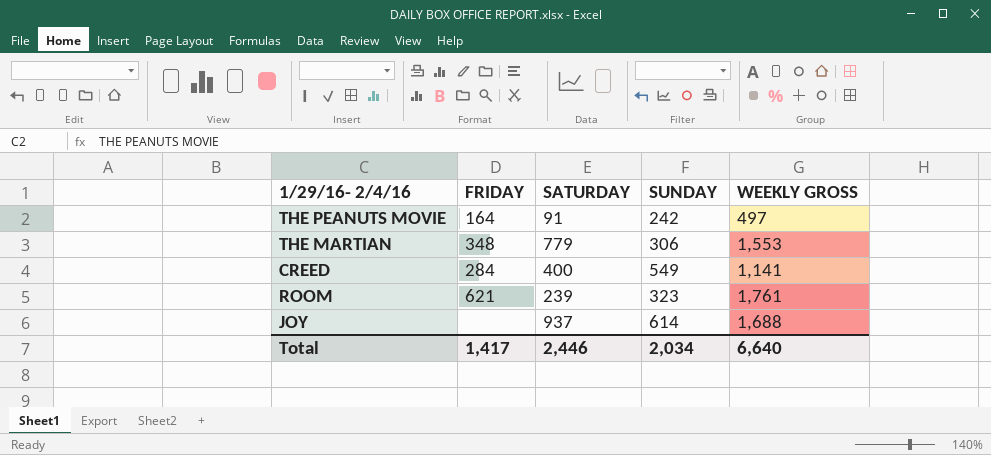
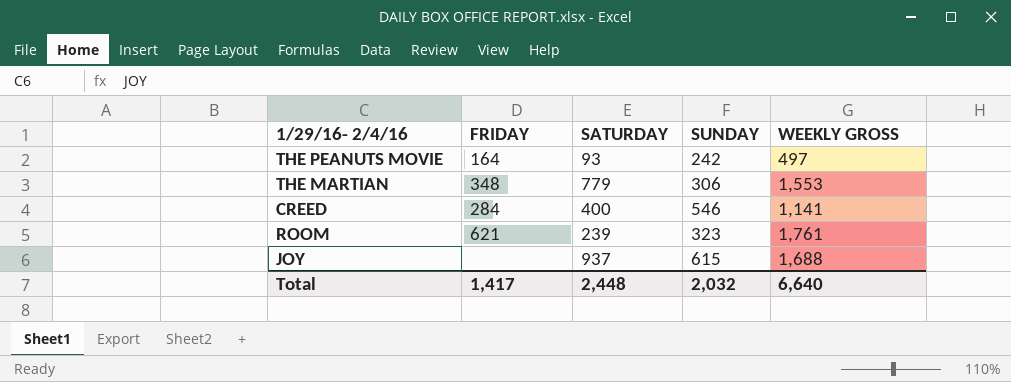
THE PEANUTS MOVIE | SATURDAY: 91 -> 93
CREED | SUNDAY: 549 -> 546
JOY | SUNDAY: 614 -> 615
Total | SATURDAY: 2,446 -> 2,448
Total | SUNDAY: 2,034 -> 2,032

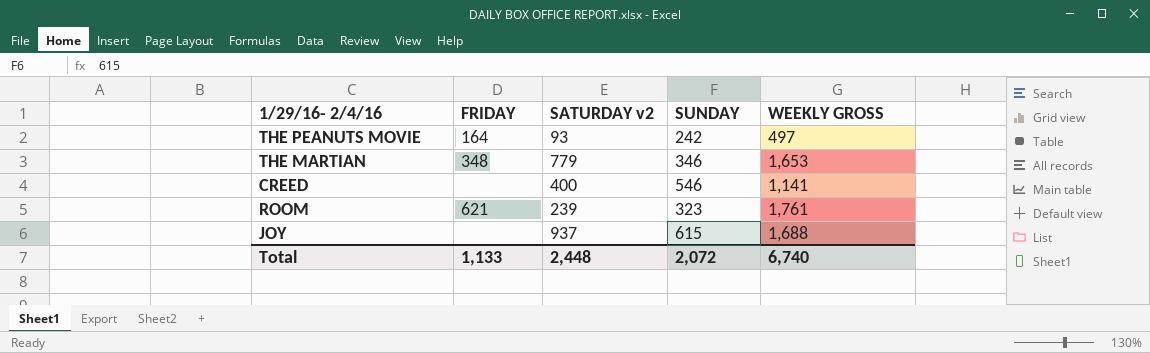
column name: SATURDAY -> SATURDAY v2
THE MARTIAN | SUNDAY: 306 -> 346
THE MARTIAN | WEEKLY GROSS: 1,553 -> 1,653
CREED | FRIDAY: 284 -> none
Total | FRIDAY: 1,417 -> 1,133
Total | SUNDAY: 2,032 -> 2,072
Total | WEEKLY GROSS: 6,640 -> 6,740

